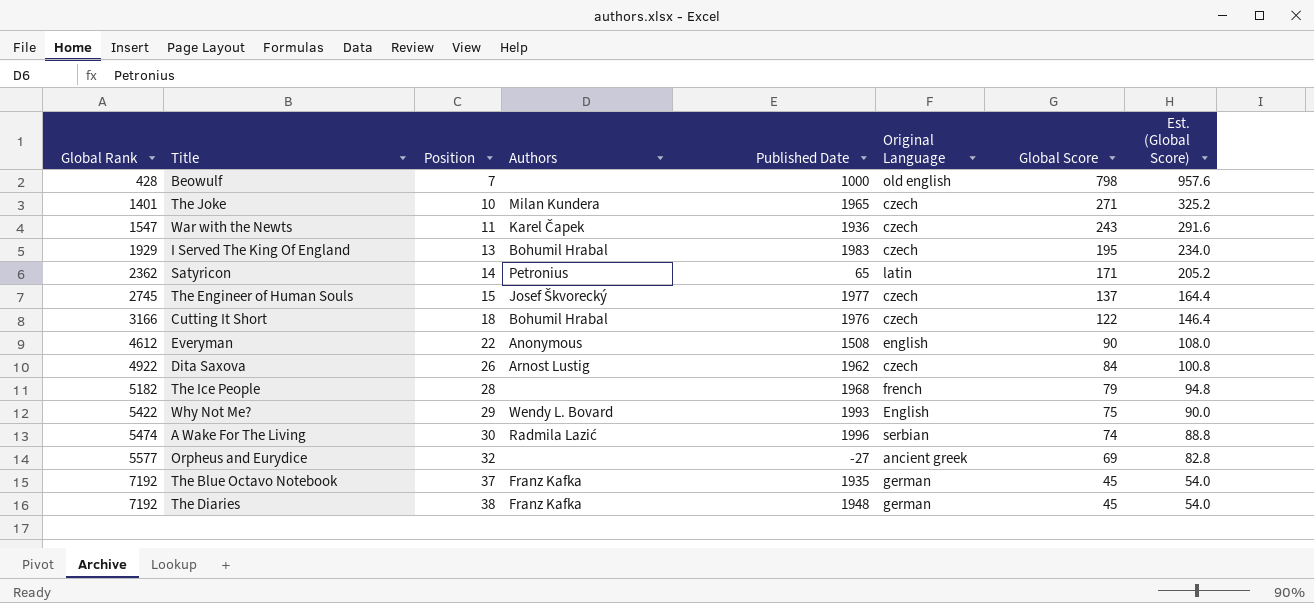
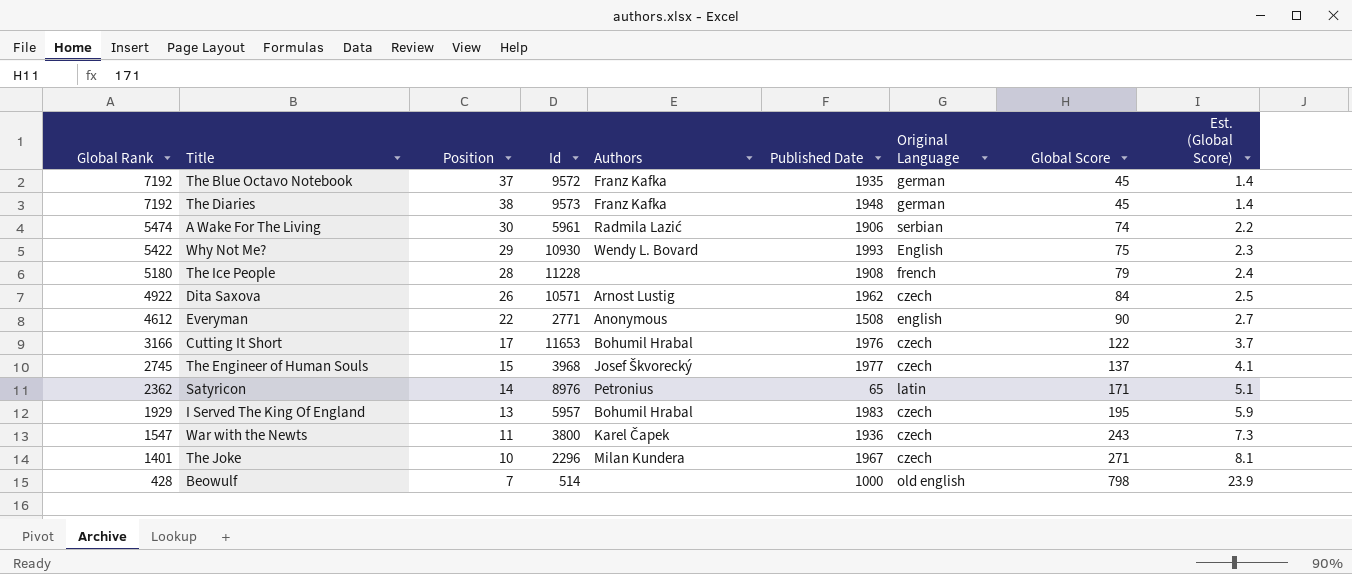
row order: Global Rank ascending -> Global Rank descending
column Id | position: none -> 4
column Est. (Global Score) | formula: [Global Score] * 1.2 -> [Global Score] * 0.03
row Orpheus and Eurydice: 5577 | 32 | none | -27 | ancient greek | 69 | 82.8 -> none
A Wake For The Living | Published Date: 1996 -> 1906
The Ice People | Global Rank: 5182 -> 5180
The Ice People | Published Date: 1968 -> 1908
Cutting It Short | Position: 18 -> 17
The Joke | Published Date: 1965 -> 1967

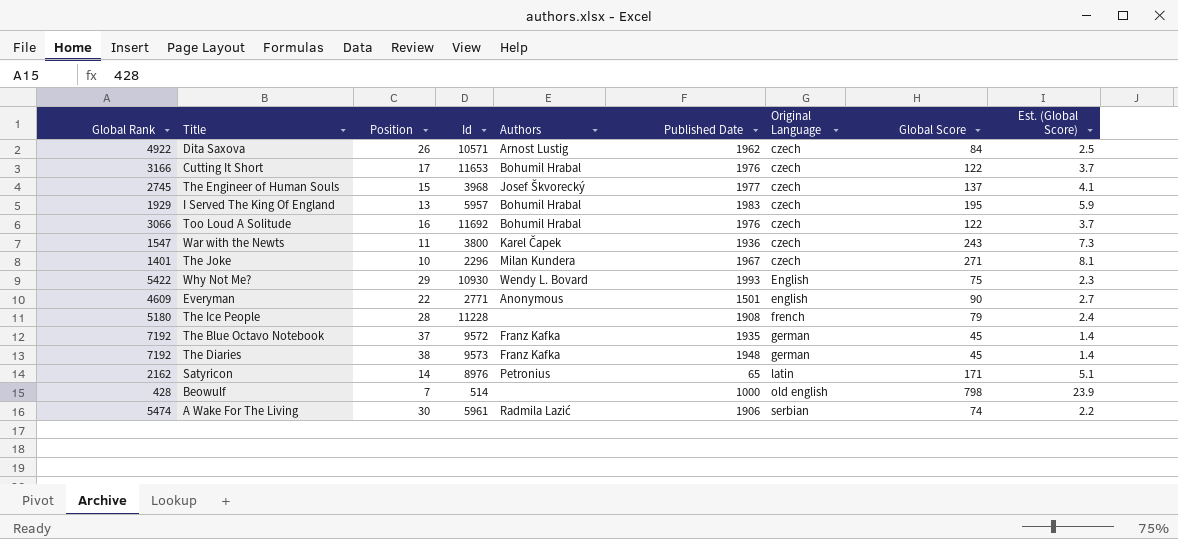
row order: Global Rank descending -> Original Language ascending
row Too Loud A Solitude: none -> 3066 | 16 | 11692 | Bohumil Hrabal | 1976 | czech | 122 | 3.7
Everyman | Global Rank: 4612 -> 4609
Everyman | Published Date: 1508 -> 1501
Satyricon | Global Rank: 2362 -> 2162

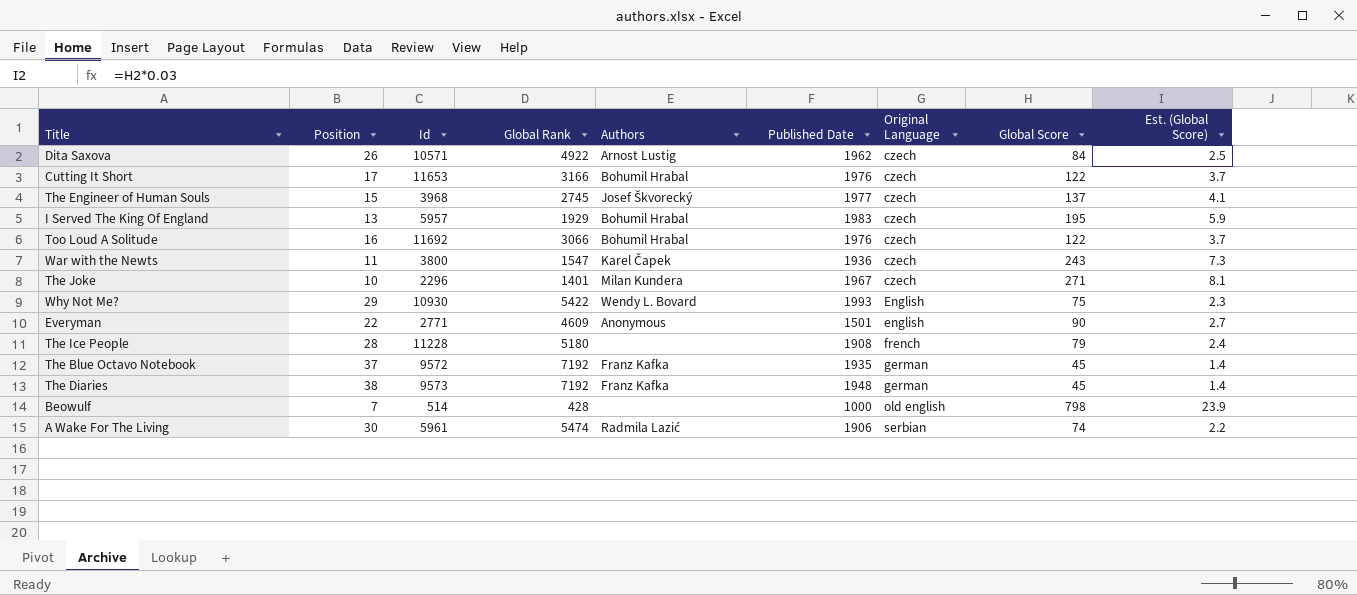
column Global Rank | position: 1 -> 4
row Satyricon: 2162 | 14 | 8976 | Petronius | 65 | latin | 171 | 5.1 -> none

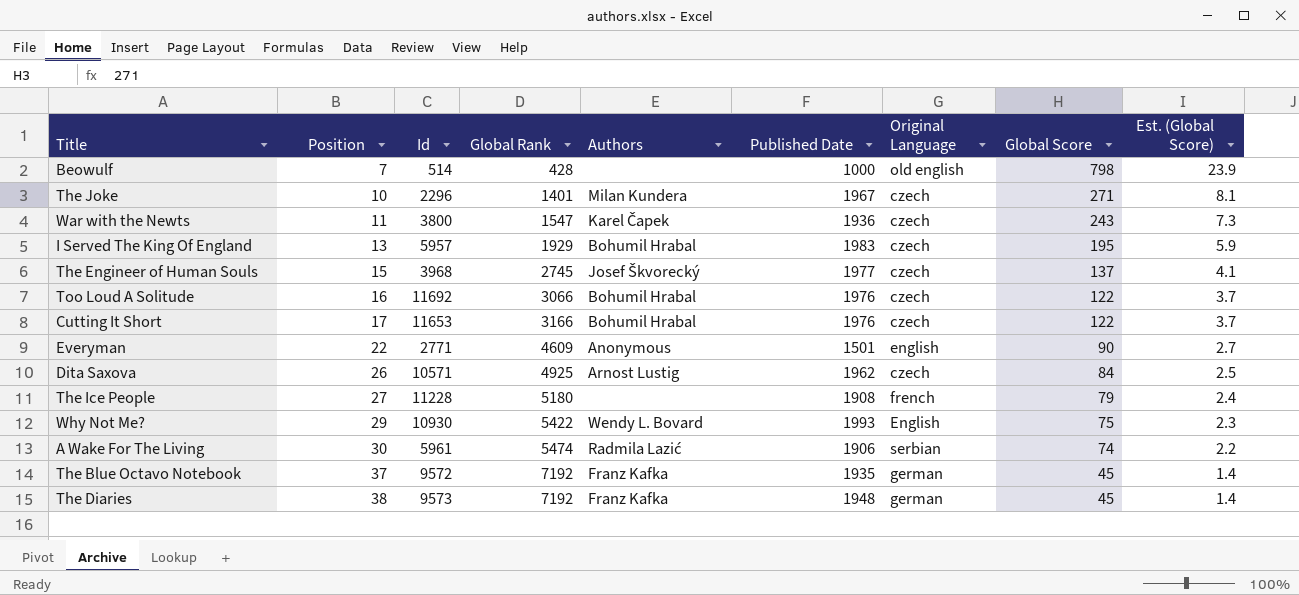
row order: Original Language ascending -> Position ascending
Dita Saxova | Global Rank: 4922 -> 4925
The Ice People | Position: 28 -> 27

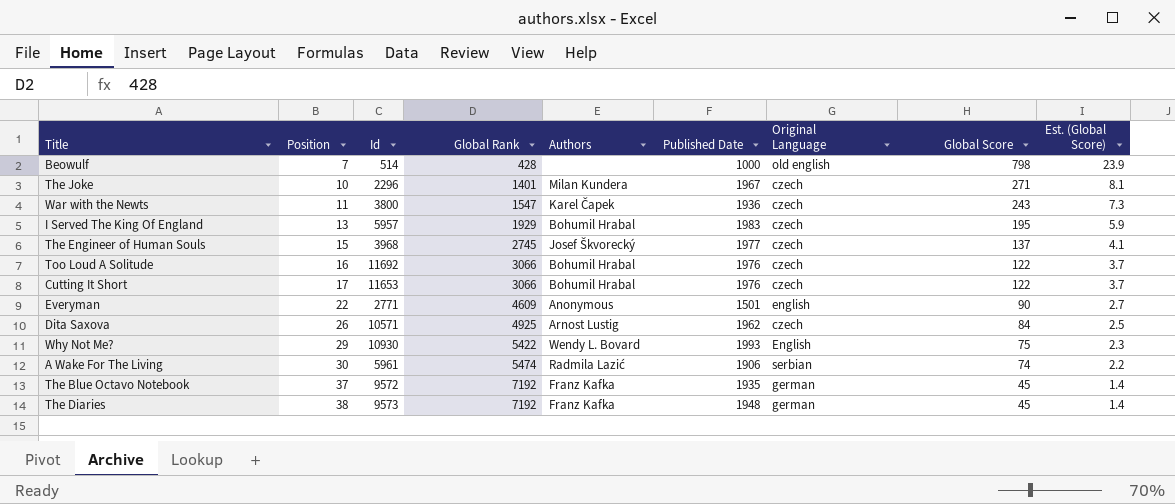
row The Ice People: 27 | 11228 | 5180 | none | 1908 | french | 79 | 2.4 -> none
Cutting It Short | Global Rank: 3166 -> 3066

